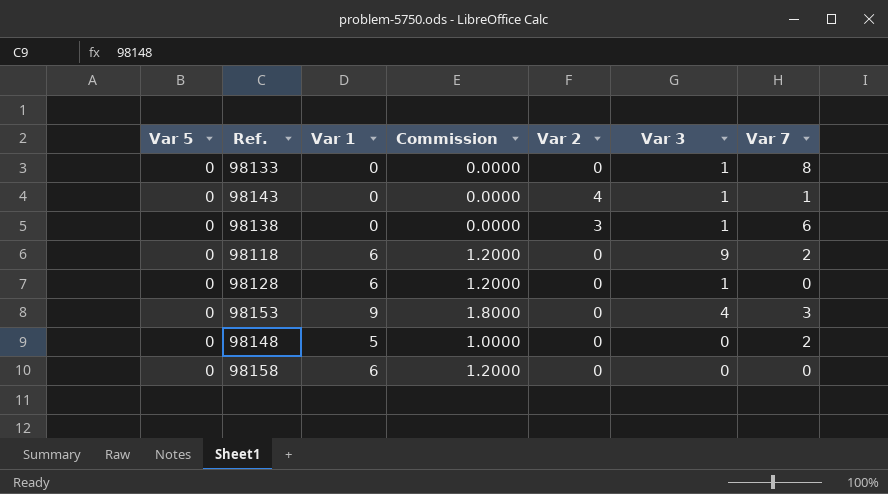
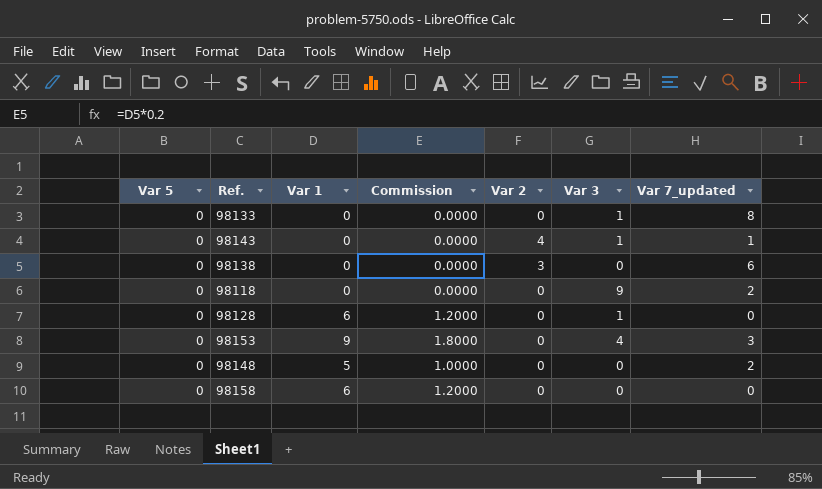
column name: Var 7 -> Var 7_updated
98138 | Var 3: 1 -> 0
98118 | Var 1: 6 -> 0
98118 | Commission: 1.2000 -> 0.0000

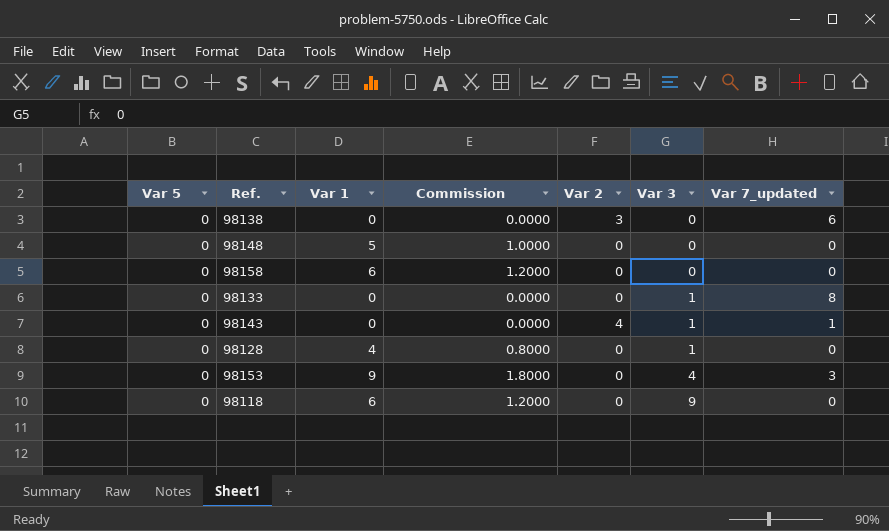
row order: none -> Var 3 ascending
98148 | Var 7_updated: 2 -> 0
98128 | Var 1: 6 -> 4
98128 | Commission: 1.2000 -> 0.8000
98118 | Var 1: 0 -> 6
98118 | Commission: 0.0000 -> 1.2000
98118 | Var 7_updated: 2 -> 0

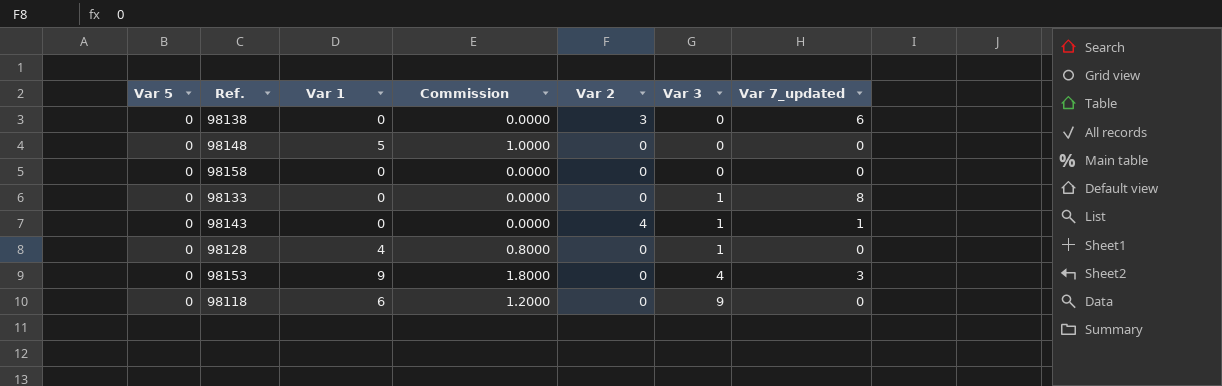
98158 | Var 1: 6 -> 0
98158 | Commission: 1.2000 -> 0.0000

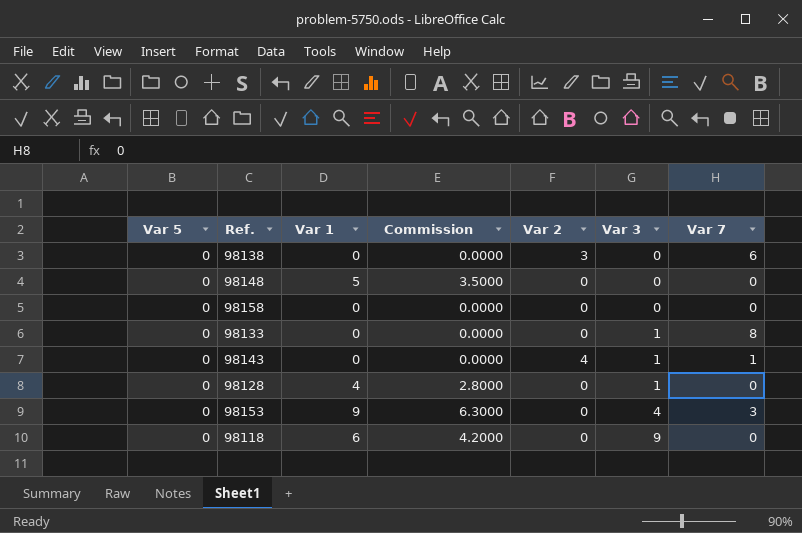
column Commission | formula: [Var 1] * 0.2 -> [Var 1] * 0.7
column name: Var 7_updated -> Var 7

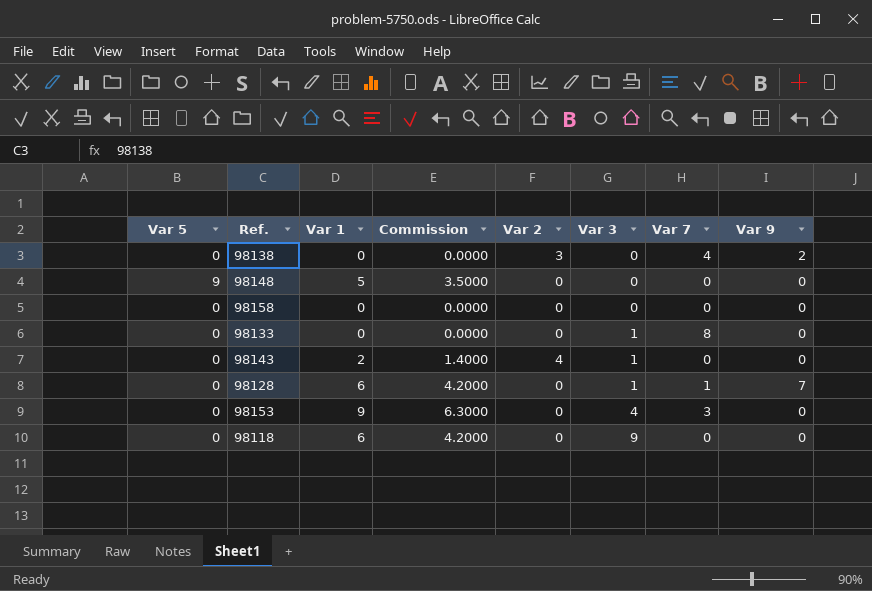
column Var 9 | position: none -> 8
98138 | Var 7: 6 -> 4
98148 | Var 5: 0 -> 9
98143 | Var 1: 0 -> 2
98143 | Commission: 0.0000 -> 1.4000
98143 | Var 7: 1 -> 0
98128 | Var 1: 4 -> 6
98128 | Commission: 2.8000 -> 4.2000
98128 | Var 7: 0 -> 1

